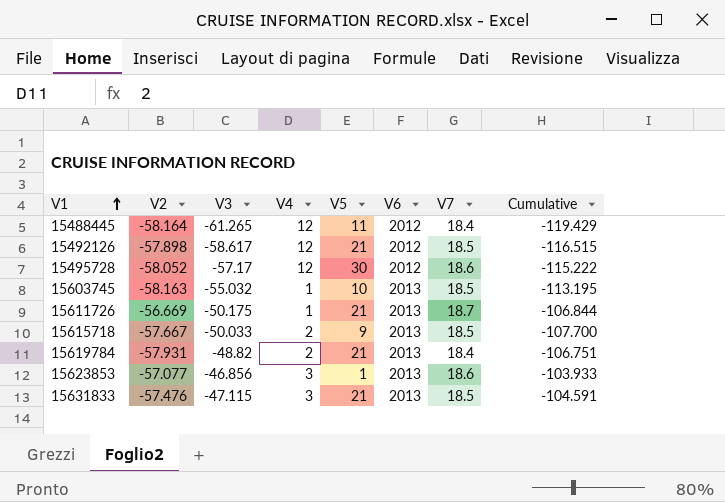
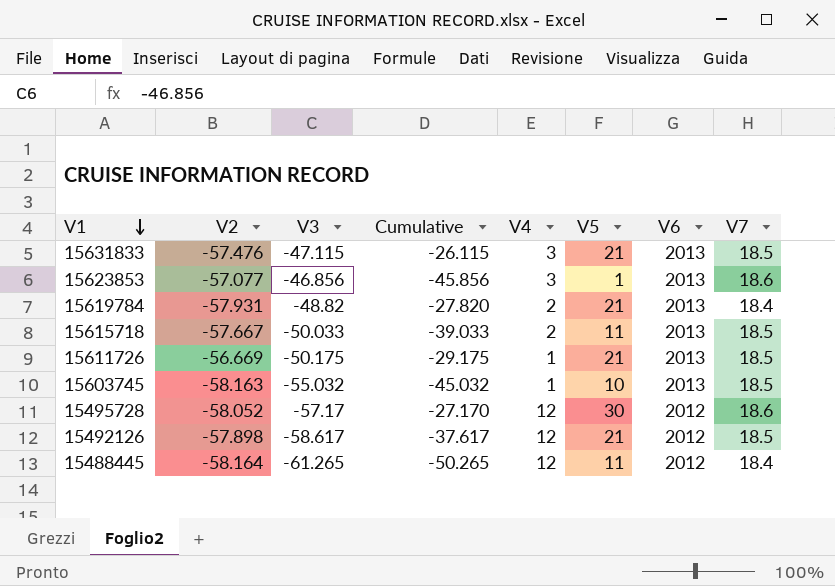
row order: V1 ascending -> V1 descending
column Cumulative | formula: [V2] + [V3] -> [V3] + [V5]
column Cumulative | position: 8 -> 4
15615718 | V5: 9 -> 11
15611726 | V7: 18.7 -> 18.5

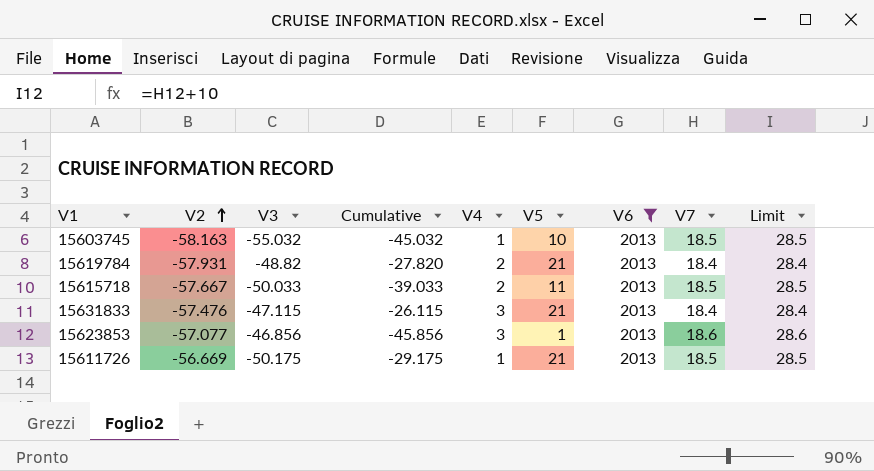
filter: none -> V6 = 2013
row order: V1 descending -> V2 ascending
column Limit | formula: none -> [V7] + 10
15631833 | V7: 18.5 -> 18.4

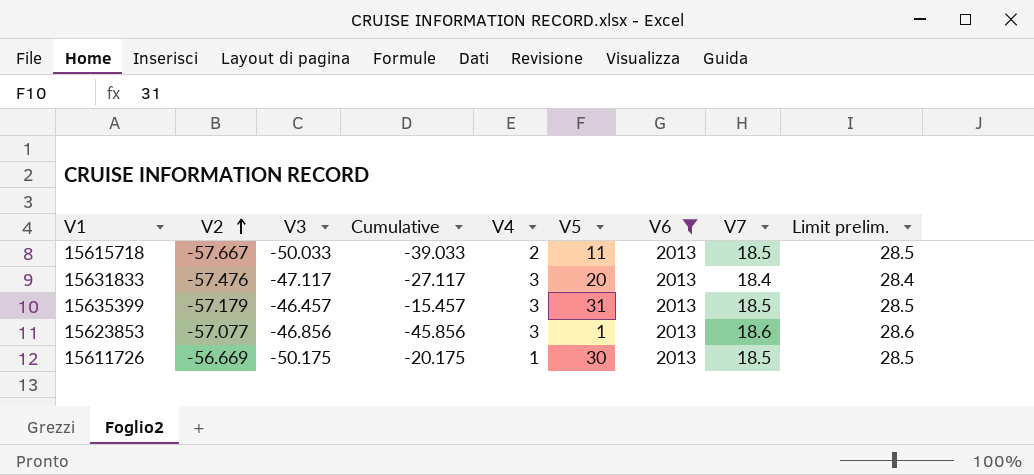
column name: Limit -> Limit prelim.
row 15603745: -58.163 | -55.032 | -45.032 | 1 | 10 | 2013 | 18.5 | 28.5 -> none
row 15619784: -57.931 | -48.82 | -27.820 | 2 | 21 | 2013 | 18.4 | 28.4 -> none
15631833 | V3: -47.115 -> -47.117
15631833 | Cumulative: -26.115 -> -27.117
15631833 | V5: 21 -> 20
row 15635399: none -> -57.179 | -46.457 | -15.457 | 3 | 31 | 2013 | 18.5 | 28.5
15611726 | Cumulative: -29.175 -> -20.175
15611726 | V5: 21 -> 30

